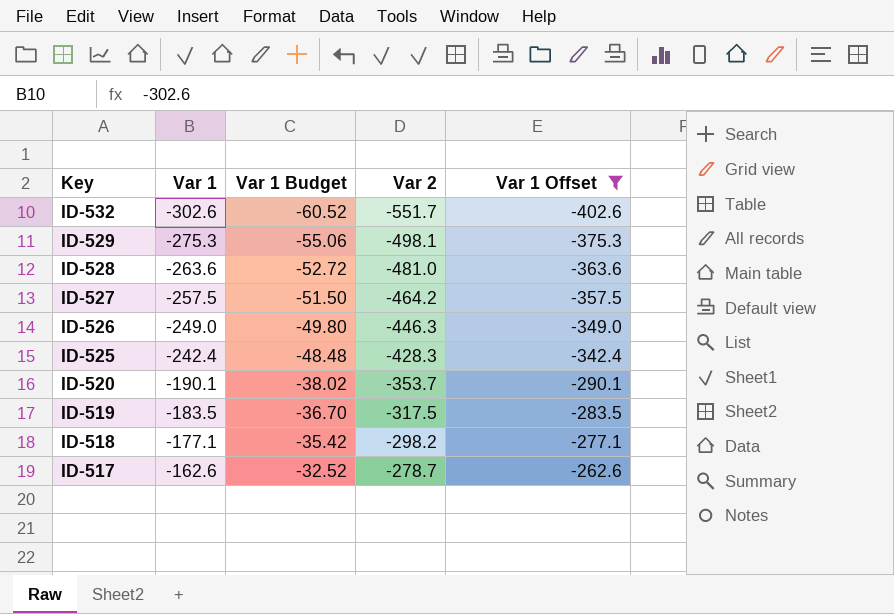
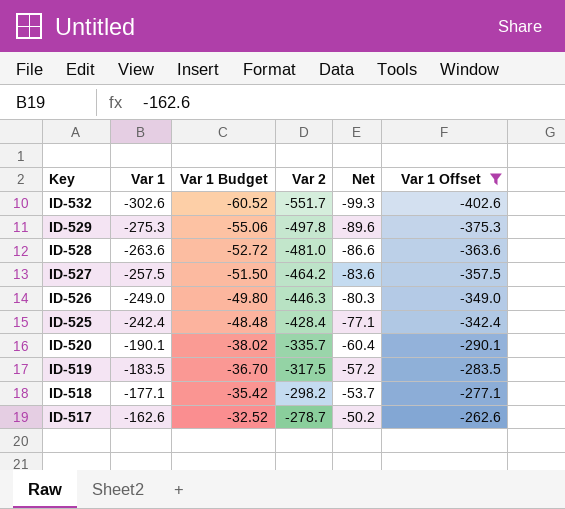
column Net | formula: none -> [Var 2] * 0.18
ID-529 | Var 2: -498.1 -> -497.8
ID-525 | Var 2: -428.3 -> -428.4
ID-520 | Var 2: -353.7 -> -335.7

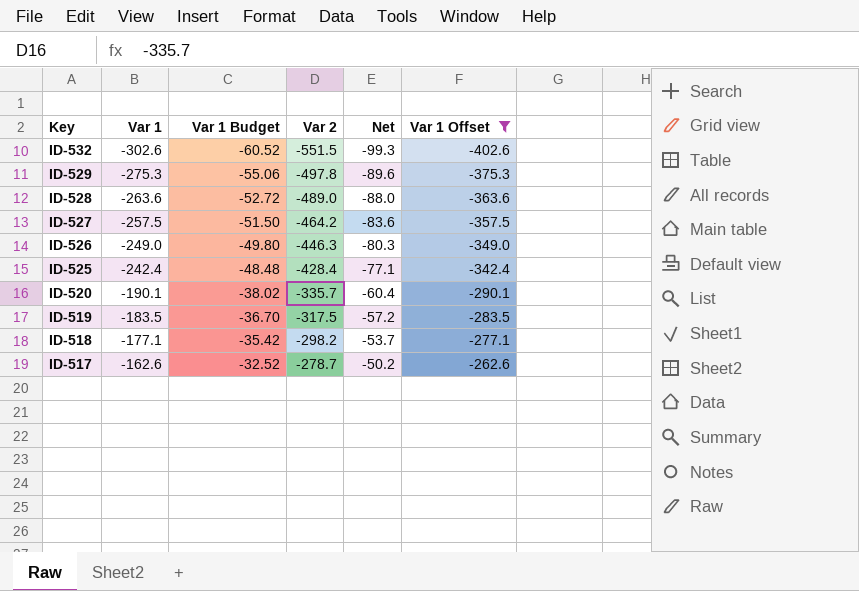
ID-532 | Var 2: -551.7 -> -551.5
ID-528 | Var 2: -481.0 -> -489.0
ID-528 | Net: -86.6 -> -88.0

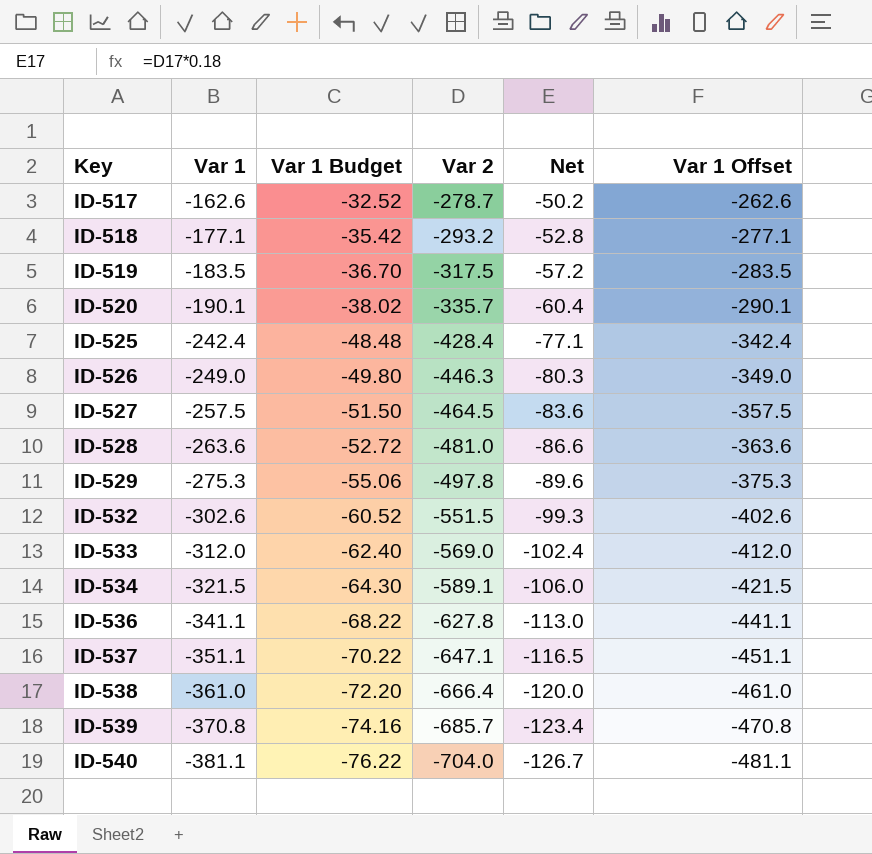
filter: Var 1 Offset >= -402.6 -> none
row order: Key descending -> Key ascending
ID-518 | Var 2: -298.2 -> -293.2
ID-518 | Net: -53.7 -> -52.8
ID-527 | Var 2: -464.2 -> -464.5
ID-528 | Var 2: -489.0 -> -481.0
ID-528 | Net: -88.0 -> -86.6

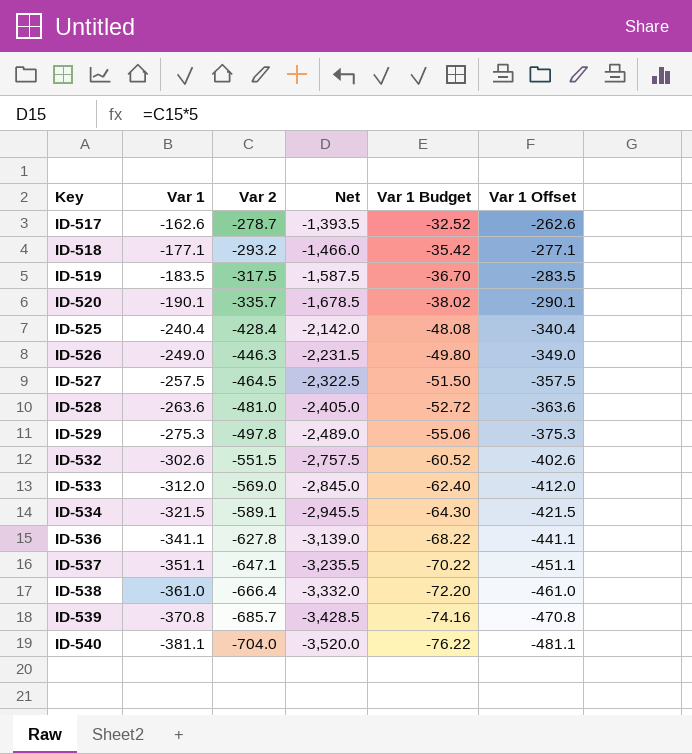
column Net | formula: [Var 2] * 0.18 -> [Var 2] * 5
column Var 1 Budget | position: 3 -> 5
ID-525 | Var 1: -242.4 -> -240.4
ID-525 | Var 1 Budget: -48.48 -> -48.08
ID-525 | Var 1 Offset: -342.4 -> -340.4

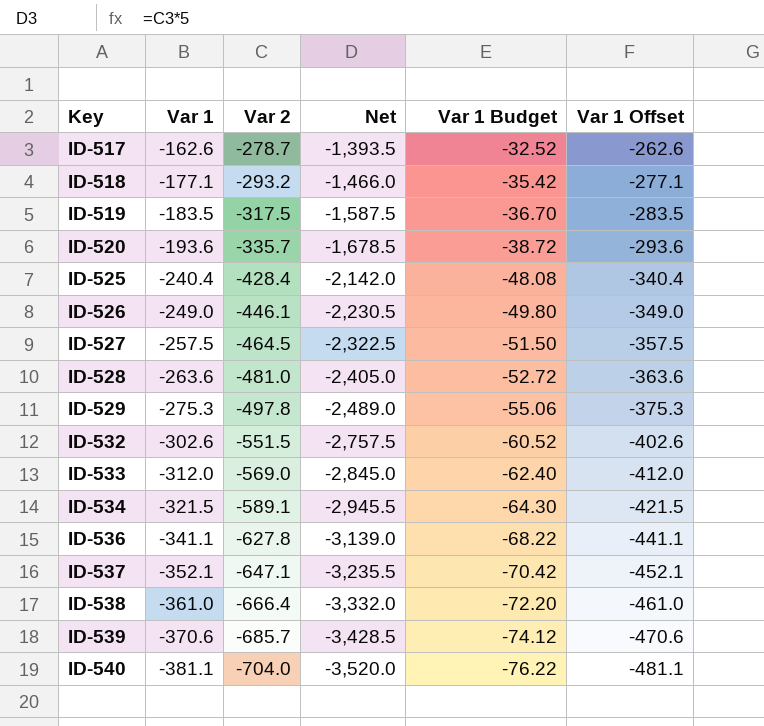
ID-520 | Var 1: -190.1 -> -193.6
ID-520 | Var 1 Budget: -38.02 -> -38.72
ID-520 | Var 1 Offset: -290.1 -> -293.6
ID-526 | Var 2: -446.3 -> -446.1
ID-526 | Net: -2,231.5 -> -2,230.5
ID-537 | Var 1: -351.1 -> -352.1
ID-537 | Var 1 Budget: -70.22 -> -70.42
ID-537 | Var 1 Offset: -451.1 -> -452.1
ID-539 | Var 1: -370.8 -> -370.6
ID-539 | Var 1 Budget: -74.16 -> -74.12
ID-539 | Var 1 Offset: -470.8 -> -470.6

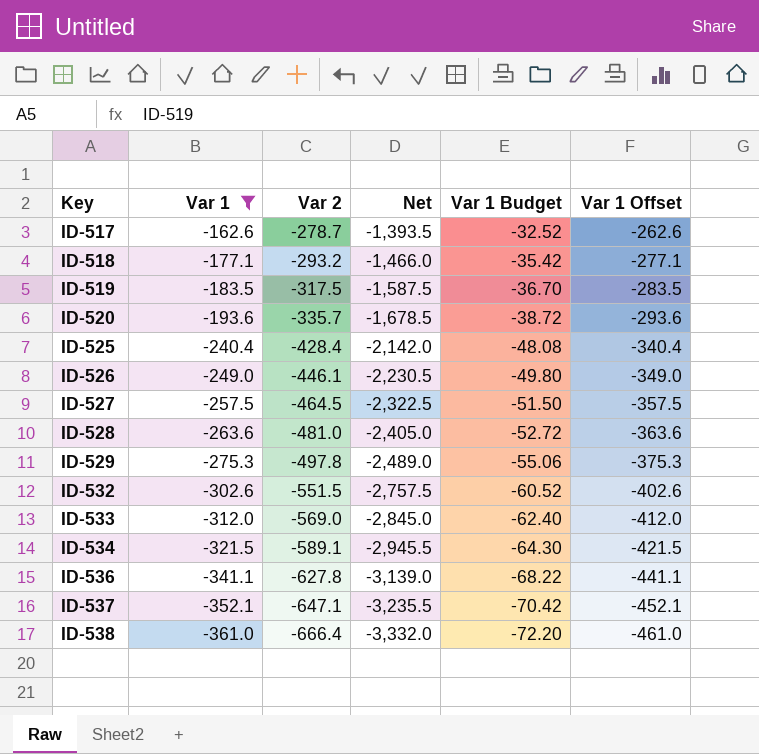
filter: none -> Var 1 >= -361.0

